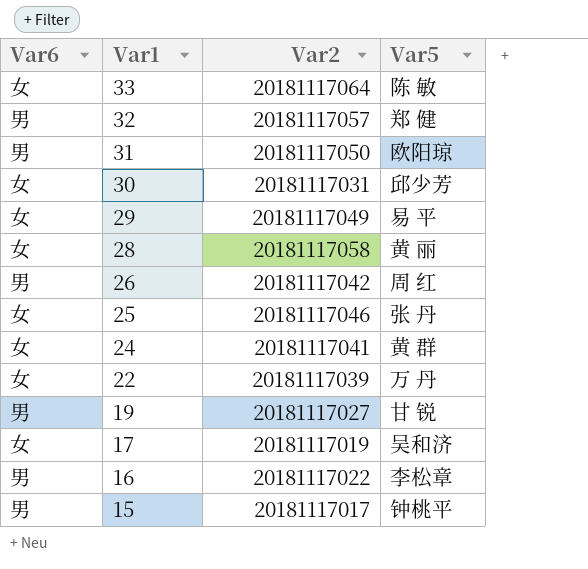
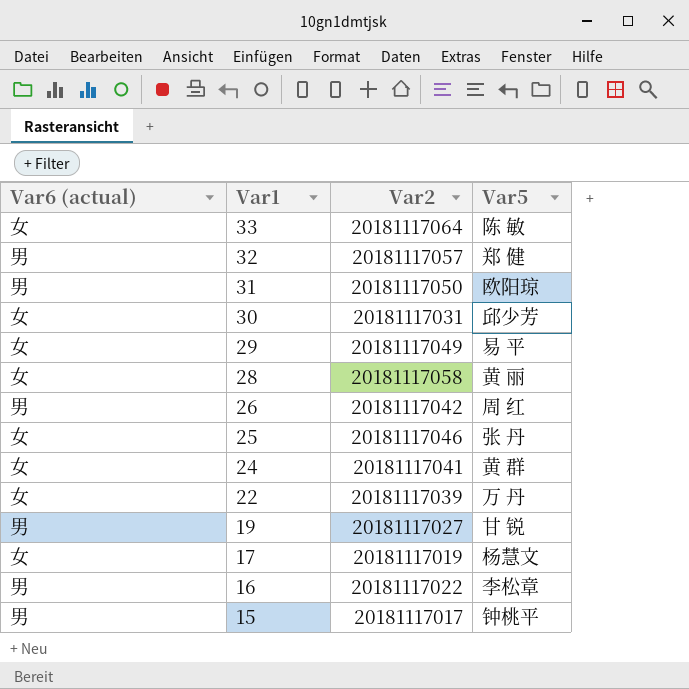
column name: Var6 -> Var6 (actual)
17 | Var5: 吴和济 -> 杨慧文

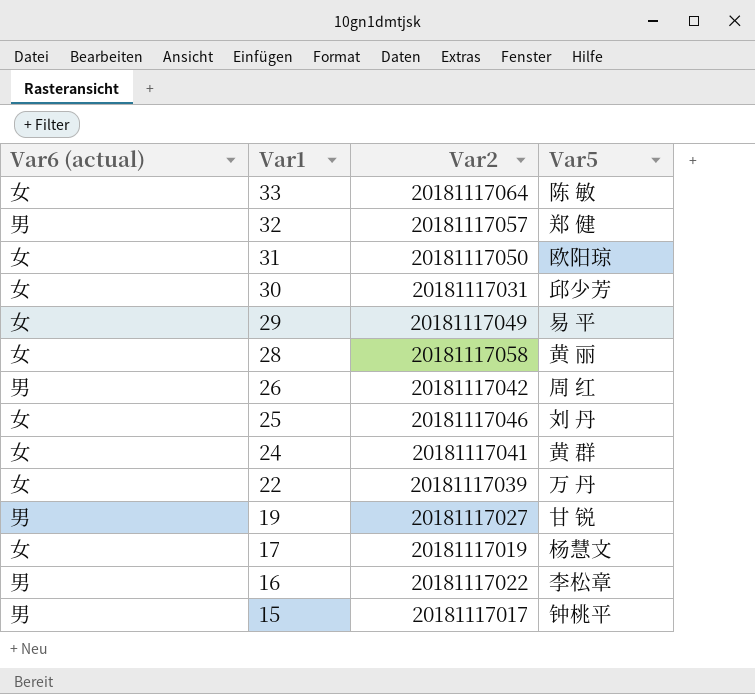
31 | Var6 (actual): 男 -> 女
25 | Var5: 张 丹 -> 刘 丹

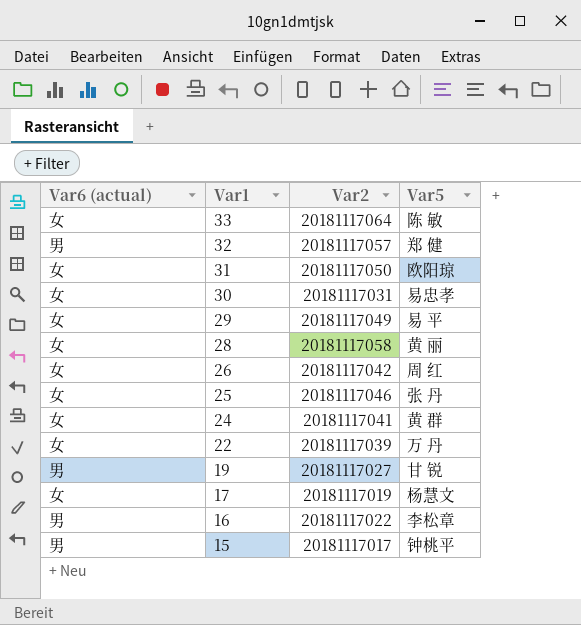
30 | Var5: 邱少芳 -> 易忠孝
26 | Var6 (actual): 男 -> 女
25 | Var5: 刘 丹 -> 张 丹

